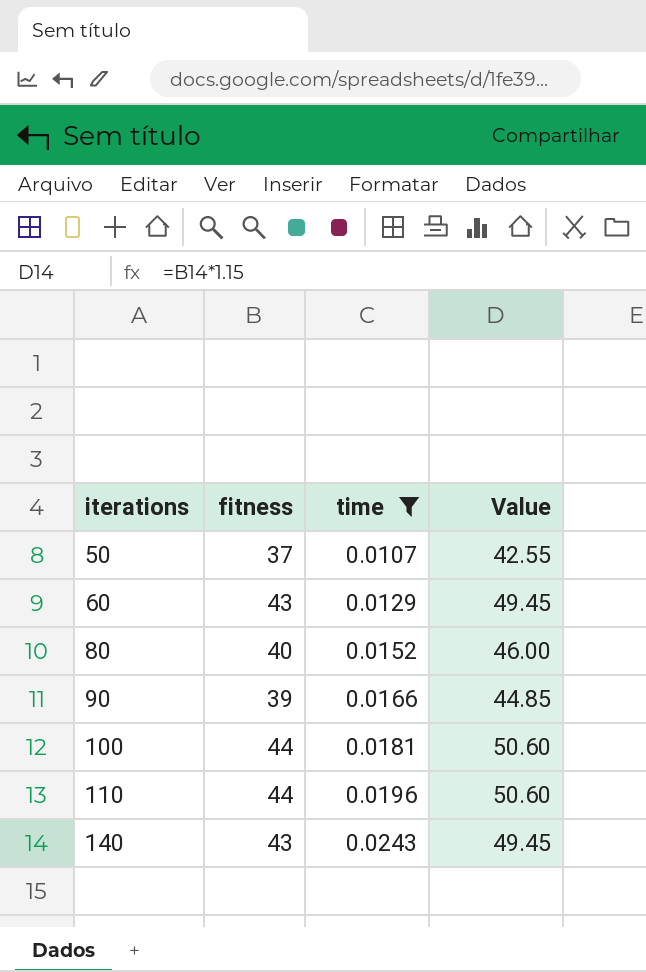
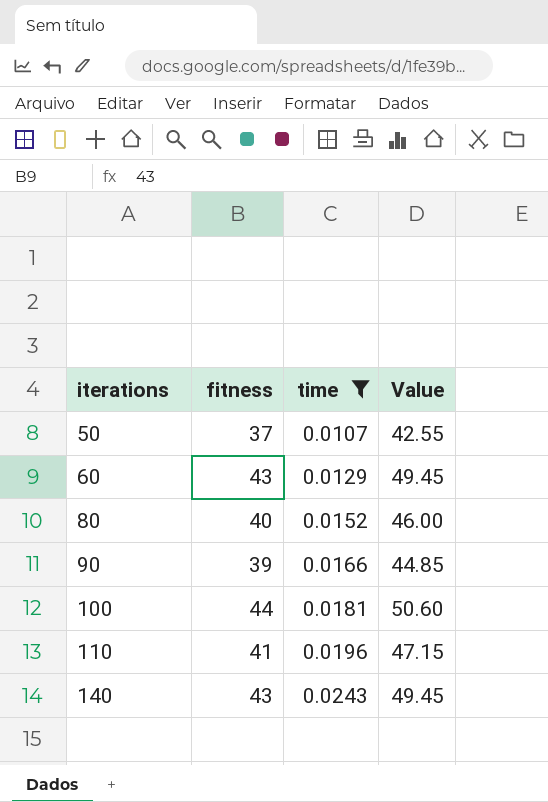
110 | fitness: 44 -> 41
110 | Value: 50.60 -> 47.15

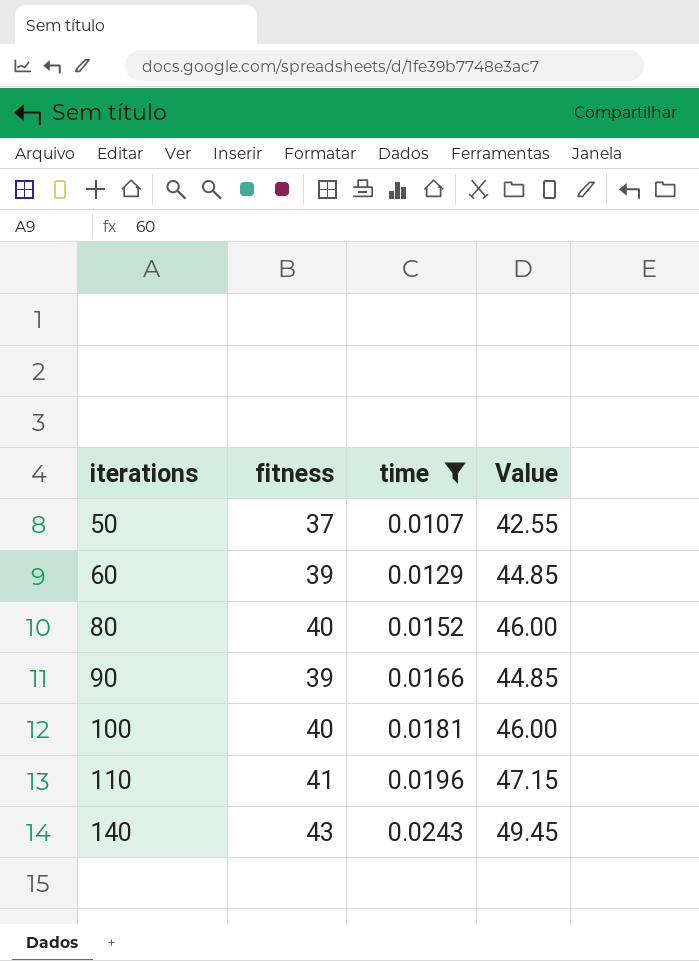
60 | fitness: 43 -> 39
60 | Value: 49.45 -> 44.85
100 | fitness: 44 -> 40
100 | Value: 50.60 -> 46.00

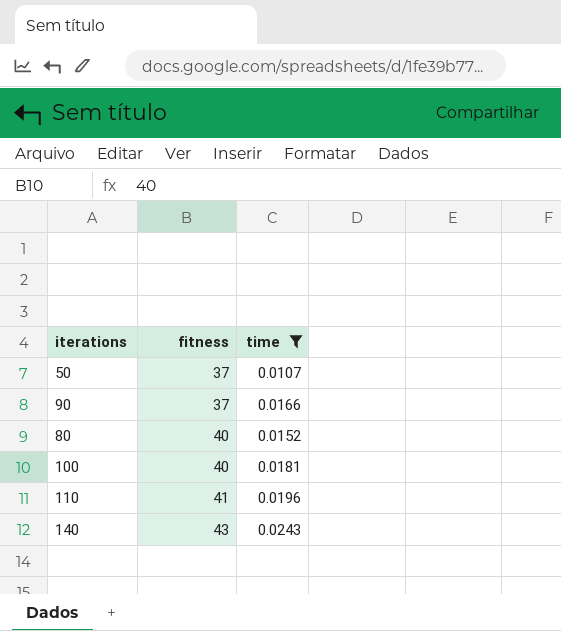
row order: iterations ascending -> fitness ascending
column Value | formula: [fitness] * 1.15 -> none
row 60: 39 | 0.0129 | 44.85 -> none
90 | fitness: 39 -> 37

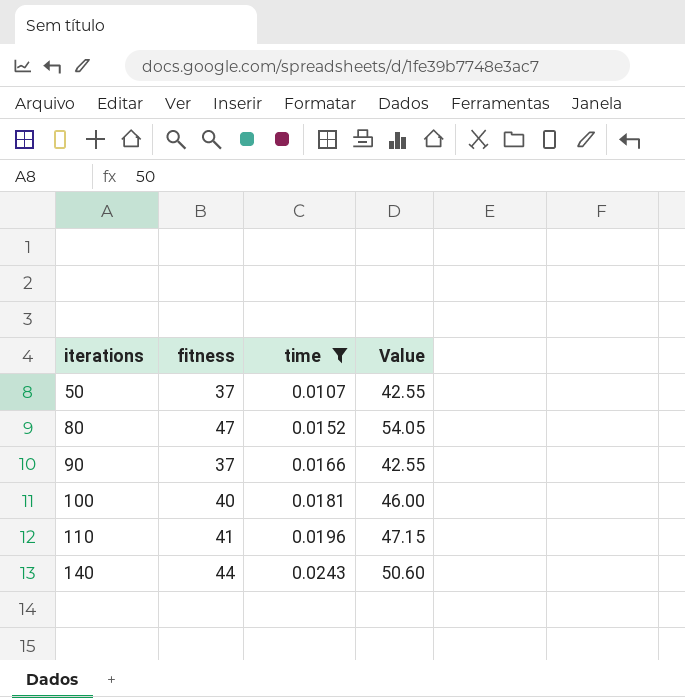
row order: fitness ascending -> iterations ascending
column Value | formula: none -> [fitness] * 1.15
80 | fitness: 40 -> 47
140 | fitness: 43 -> 44

